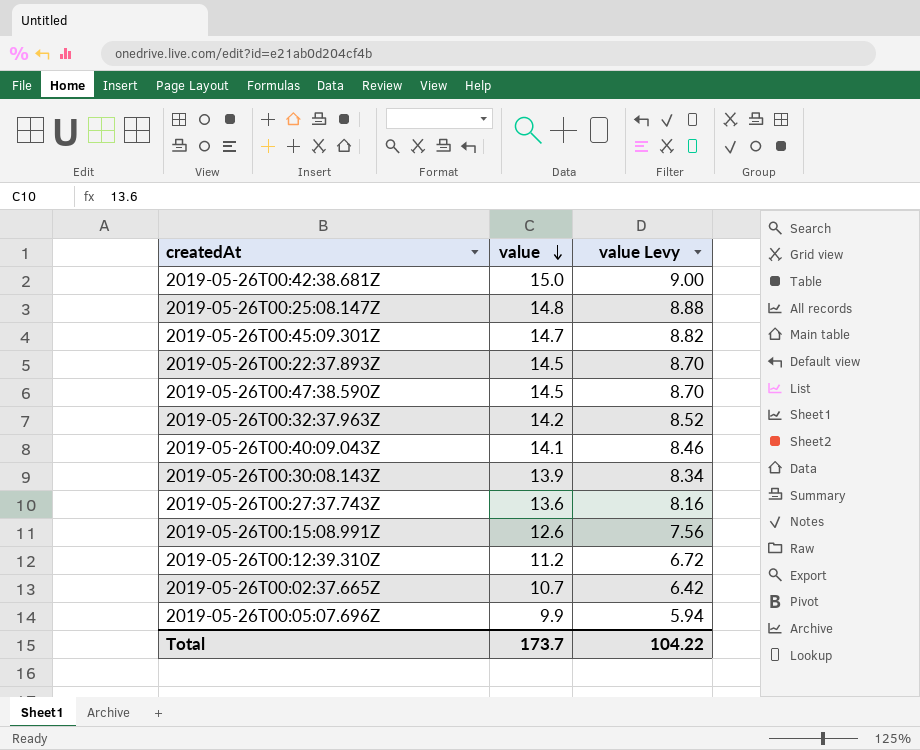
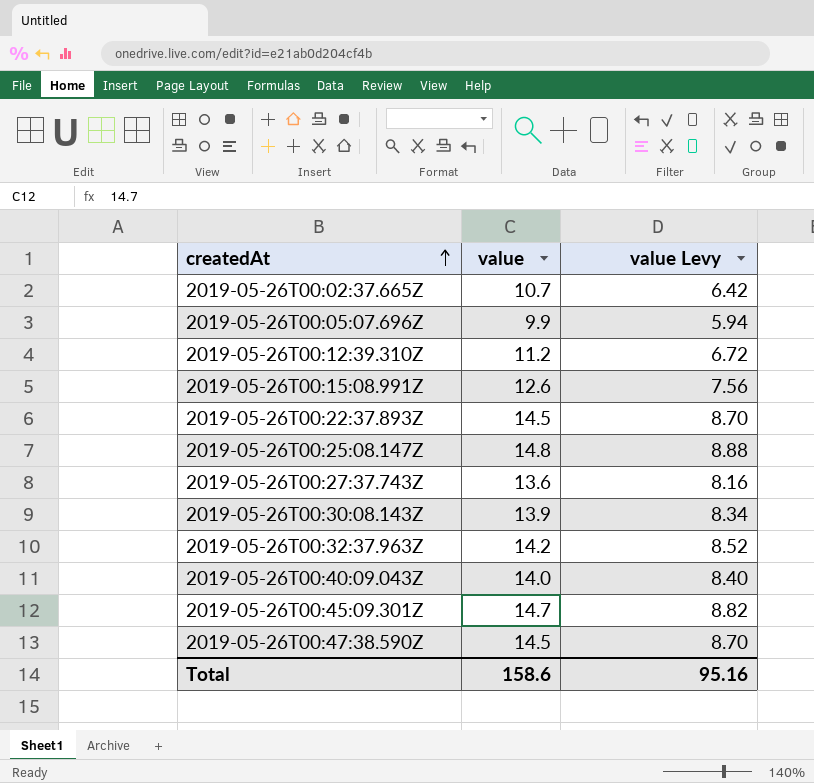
row order: value descending -> createdAt ascending
row 2019-05-26T00:42:38.681Z: 15.0 | 9.00 -> none
2019-05-26T00:40:09.043Z | value: 14.1 -> 14.0
2019-05-26T00:40:09.043Z | value Levy: 8.46 -> 8.40
Total | value: 173.7 -> 158.6
Total | value Levy: 104.22 -> 95.16

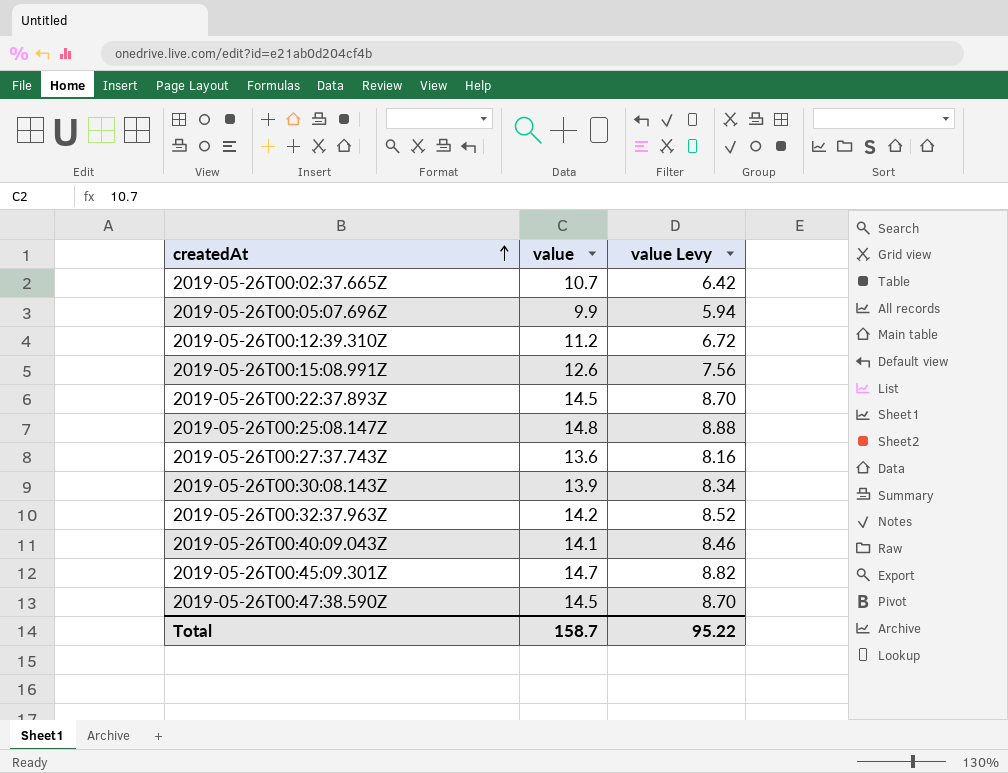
2019-05-26T00:40:09.043Z | value: 14.0 -> 14.1
2019-05-26T00:40:09.043Z | value Levy: 8.40 -> 8.46
Total | value: 158.6 -> 158.7
Total | value Levy: 95.16 -> 95.22

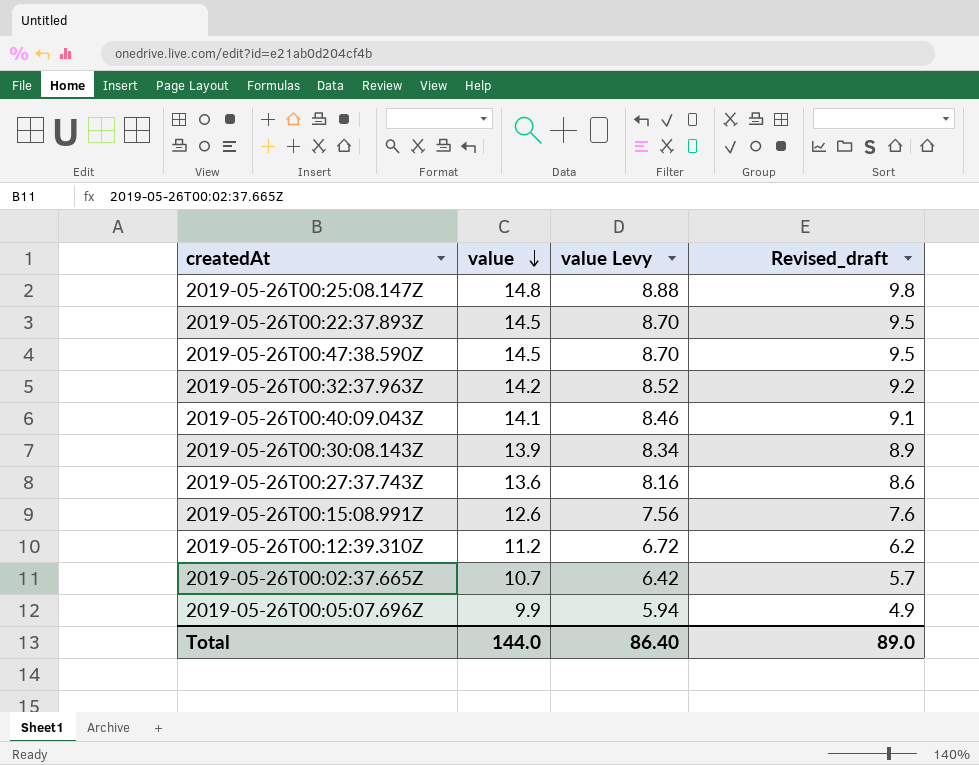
row order: createdAt ascending -> value descending
column Revised_draft | formula: none -> [value] - 5
row 2019-05-26T00:45:09.301Z: 14.7 | 8.82 -> none
Total | value: 158.7 -> 144.0
Total | value Levy: 95.22 -> 86.40

